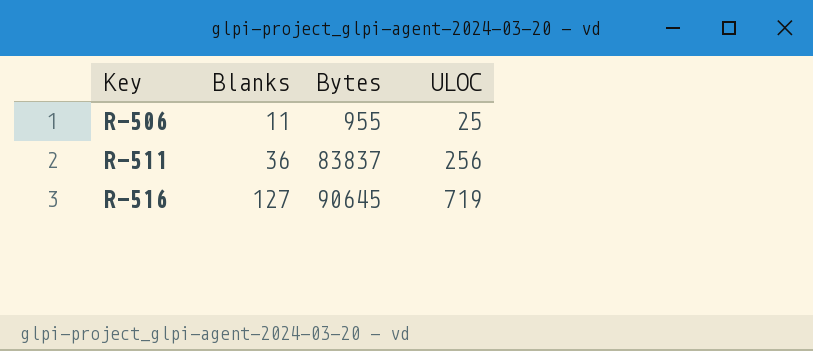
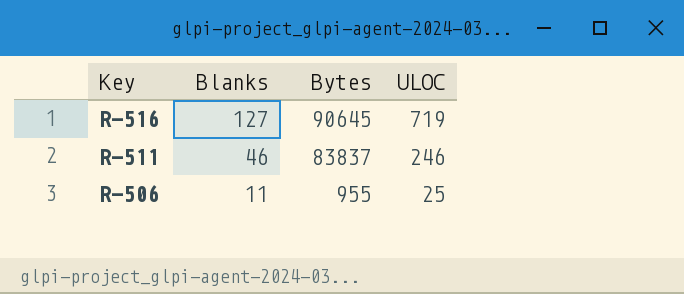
row order: Key ascending -> Key descending
R-511 | Blanks: 36 -> 46
R-511 | ULOC: 256 -> 246

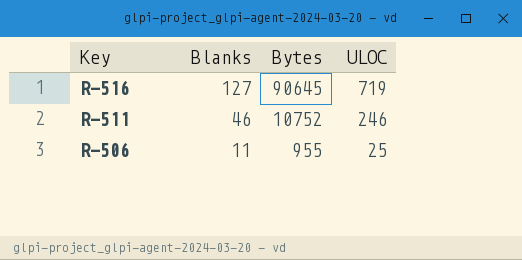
R-511 | Bytes: 83837 -> 10752

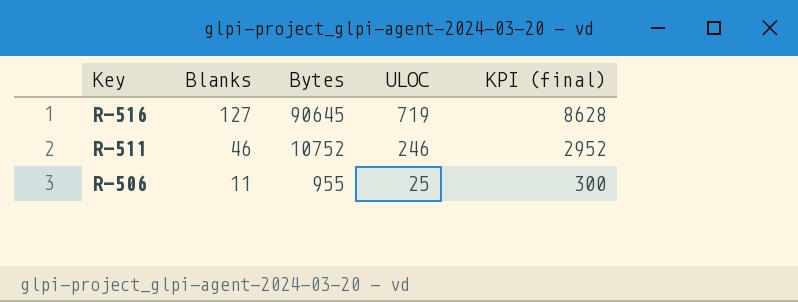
column KPI (final) | formula: none -> [ULOC] * 12

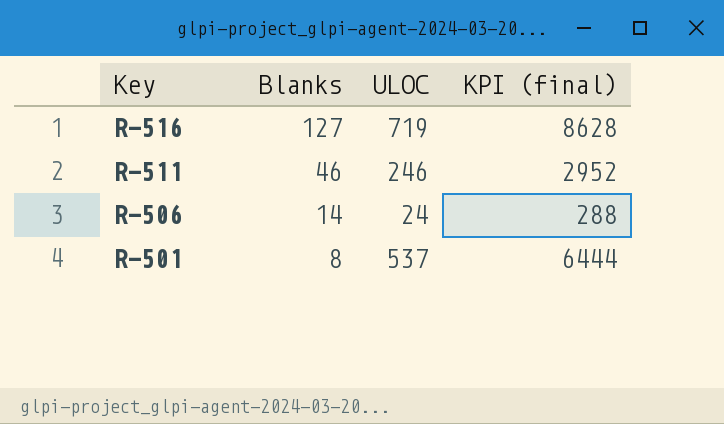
column Bytes | position: 3 -> none
R-506 | Blanks: 11 -> 14
R-506 | ULOC: 25 -> 24
R-506 | KPI (final): 300 -> 288
row R-501: none -> 8 | 537 | 6444

